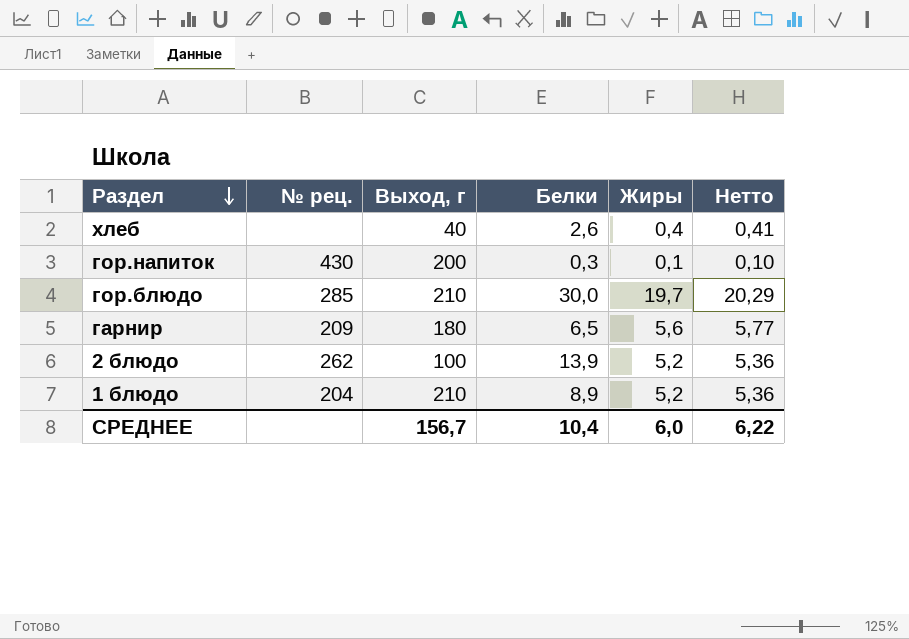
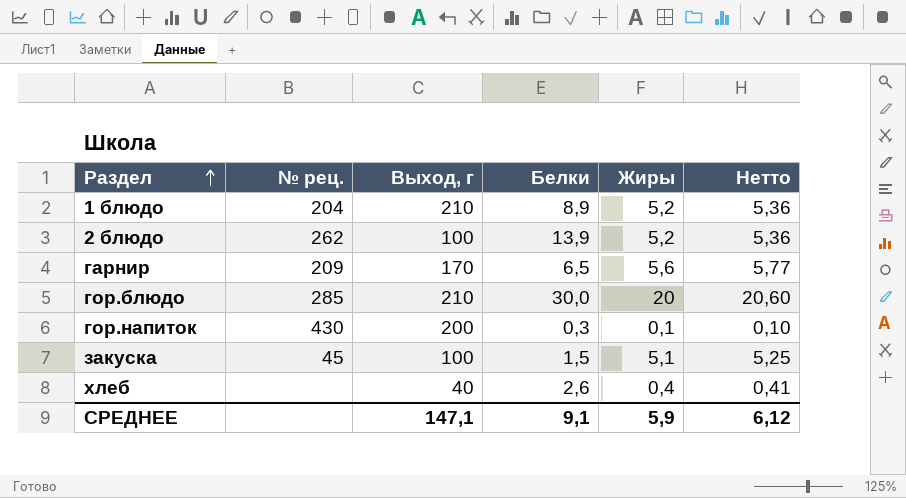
row order: Раздел descending -> Раздел ascending
гарнир | Выход, г: 180 -> 170
гор.блюдо | Жиры: 19,7 -> 20
гор.блюдо | Нетто: 20,29 -> 20,60
row закуска: none -> 45 | 100 | 1,5 | 5,1 | 5,25
СРЕДНЕЕ | Выход, г: 156,7 -> 147,1
СРЕДНЕЕ | Белки: 10,4 -> 9,1
СРЕДНЕЕ | Жиры: 6,0 -> 5,9
СРЕДНЕЕ | Нетто: 6,22 -> 6,12

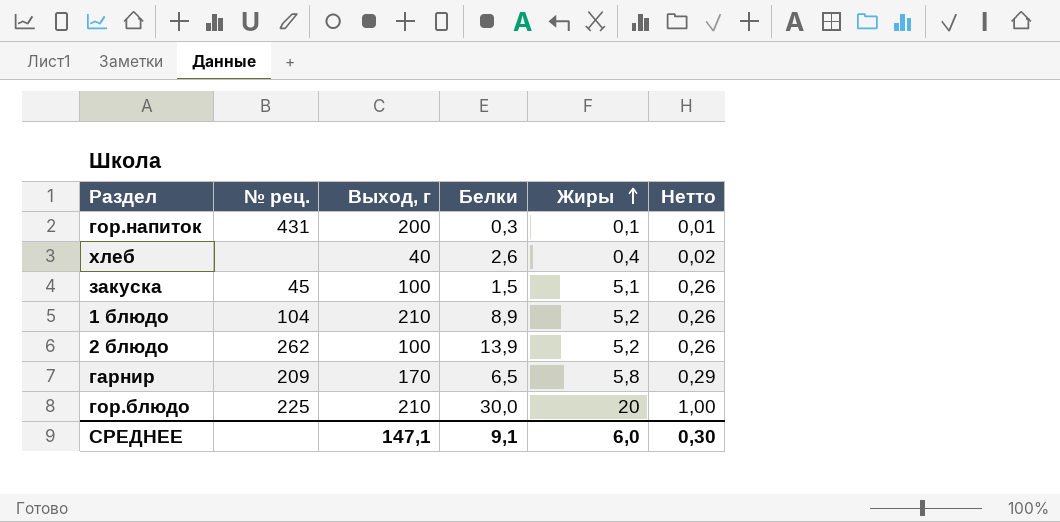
row order: Раздел ascending -> Жиры ascending
column Нетто | formula: [Жиры] * 1,03 -> [Жиры] * 0,05
гор.напиток | № рец.: 430 -> 431
1 блюдо | № рец.: 204 -> 104
гарнир | Жиры: 5,6 -> 5,8
гор.блюдо | № рец.: 285 -> 225
СРЕДНЕЕ | Жиры: 5,9 -> 6,0
СРЕДНЕЕ | Нетто: 6,12 -> 0,30

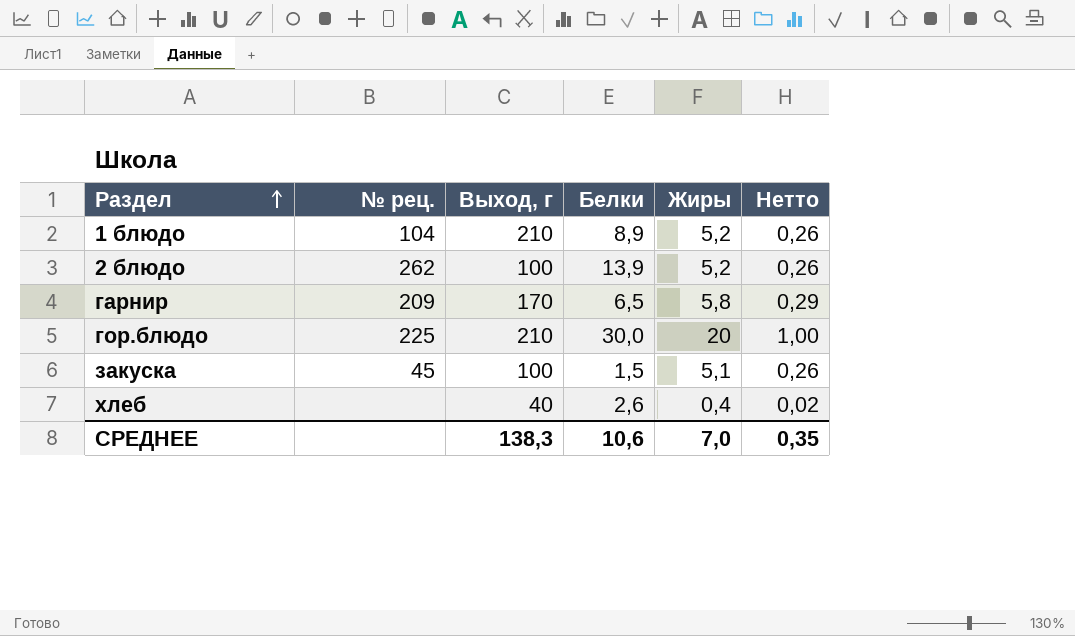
row order: Жиры ascending -> Раздел ascending
row гор.напиток: 431 | 200 | 0,3 | 0,1 | 0,01 -> none
СРЕДНЕЕ | Выход, г: 147,1 -> 138,3
СРЕДНЕЕ | Белки: 9,1 -> 10,6
СРЕДНЕЕ | Жиры: 6,0 -> 7,0
СРЕДНЕЕ | Нетто: 0,30 -> 0,35

